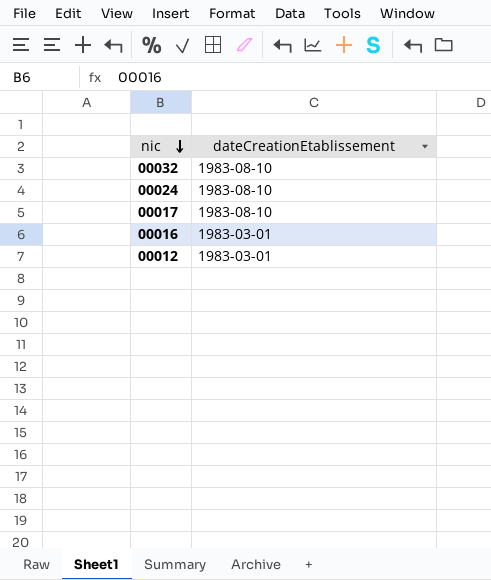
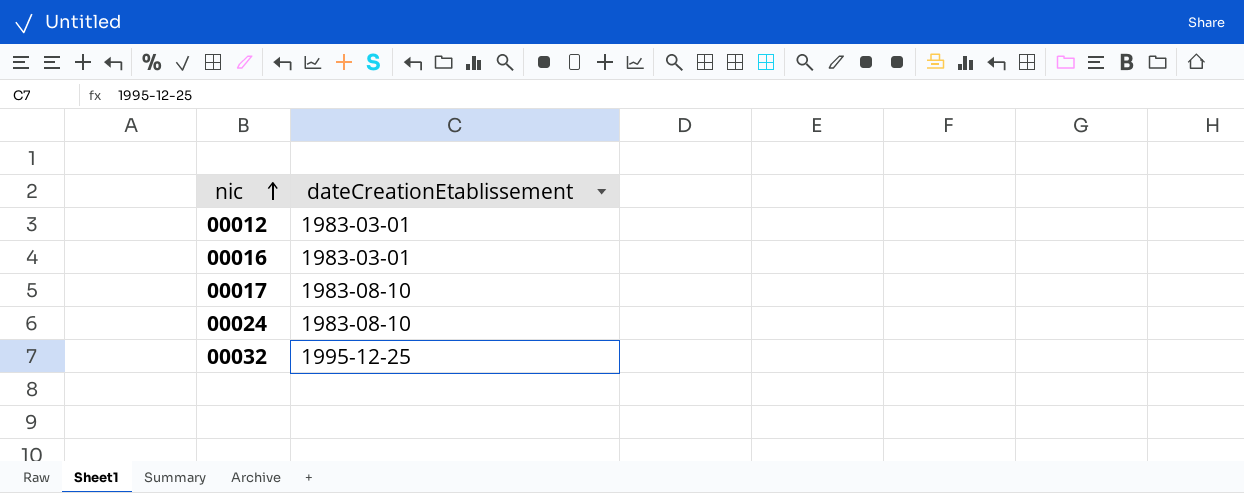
row order: nic descending -> nic ascending
00032 | dateCreationEtablissement: 1983-08-10 -> 1995-12-25

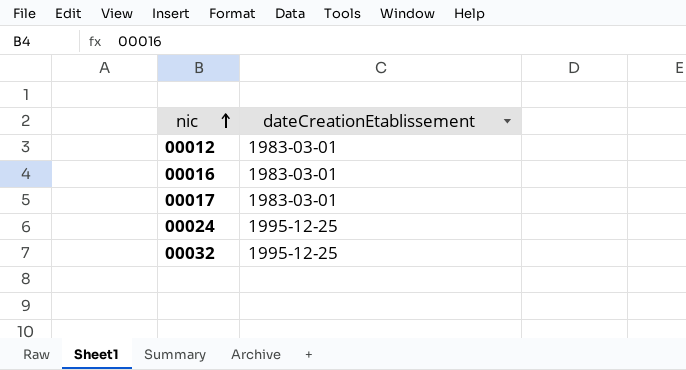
00017 | dateCreationEtablissement: 1983-08-10 -> 1983-03-01
00024 | dateCreationEtablissement: 1983-08-10 -> 1995-12-25

